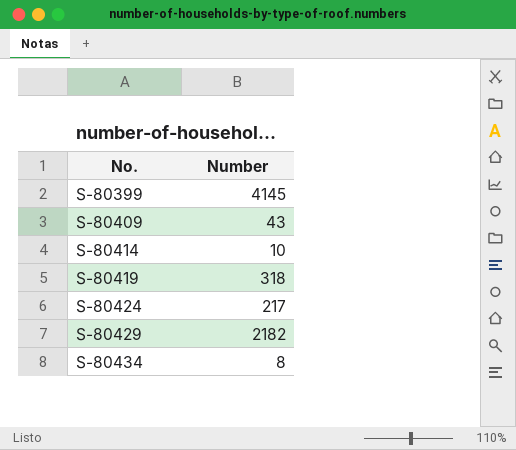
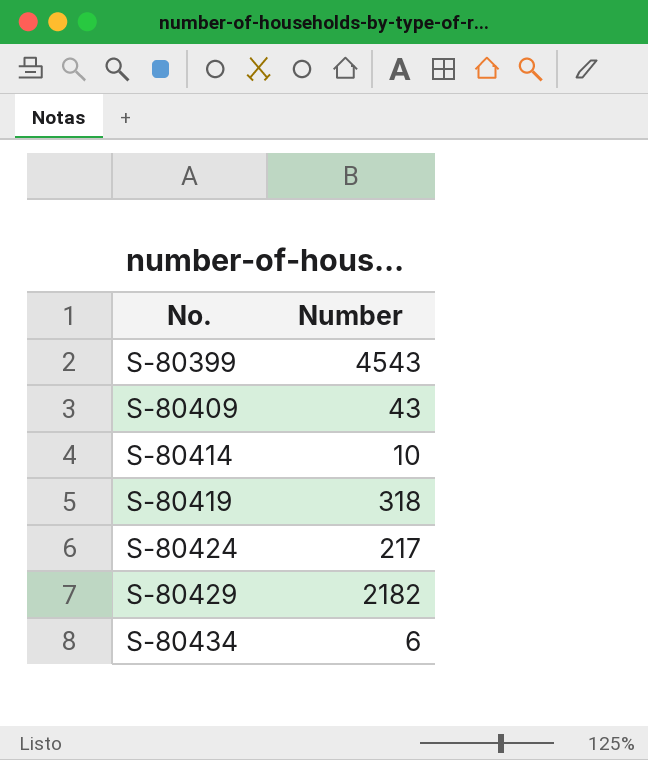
S-80399 | Number: 4145 -> 4543
S-80434 | Number: 8 -> 6

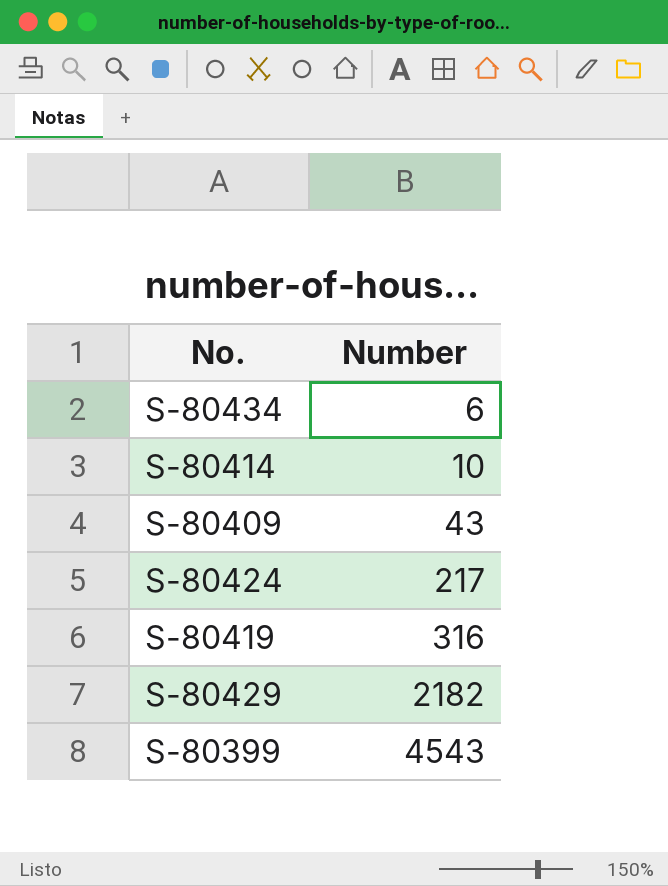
row order: No. ascending -> Number ascending
S-80419 | Number: 318 -> 316

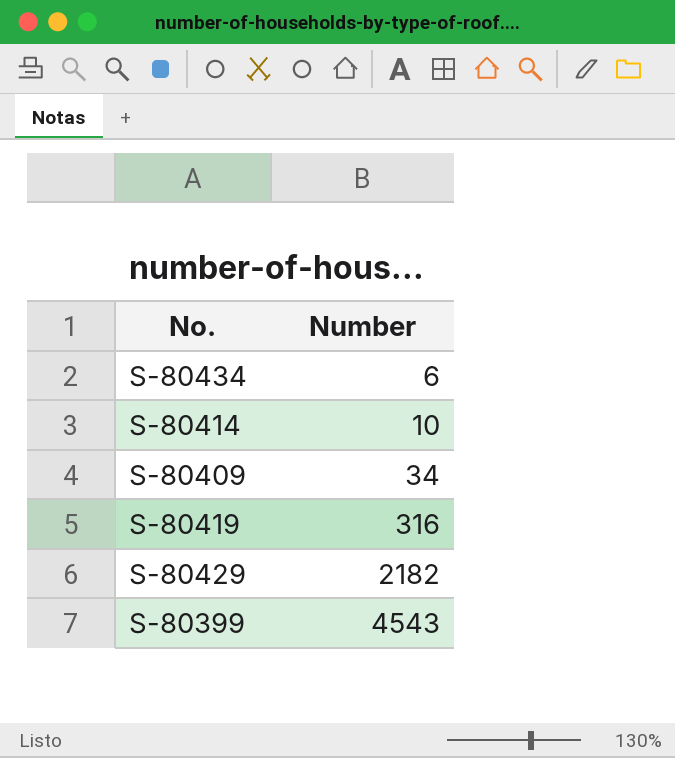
row S-80424: 217 -> none
S-80409 | Number: 43 -> 34

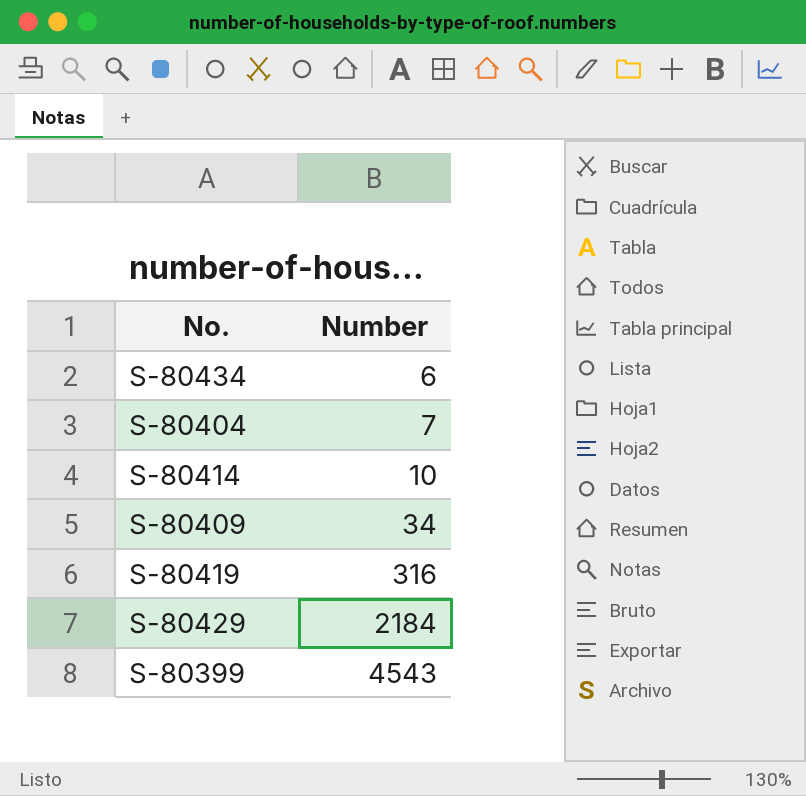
row S-80404: none -> 7
S-80429 | Number: 2182 -> 2184

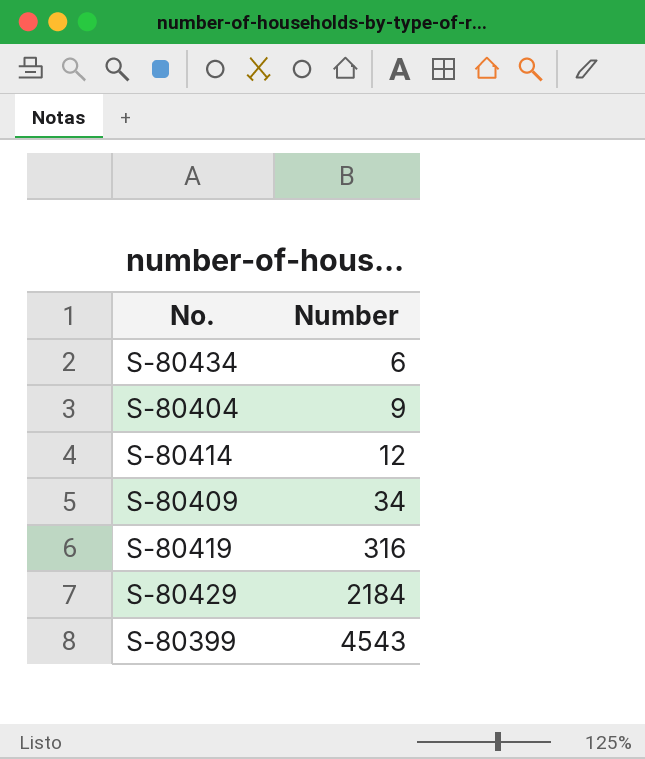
S-80404 | Number: 7 -> 9
S-80414 | Number: 10 -> 12

